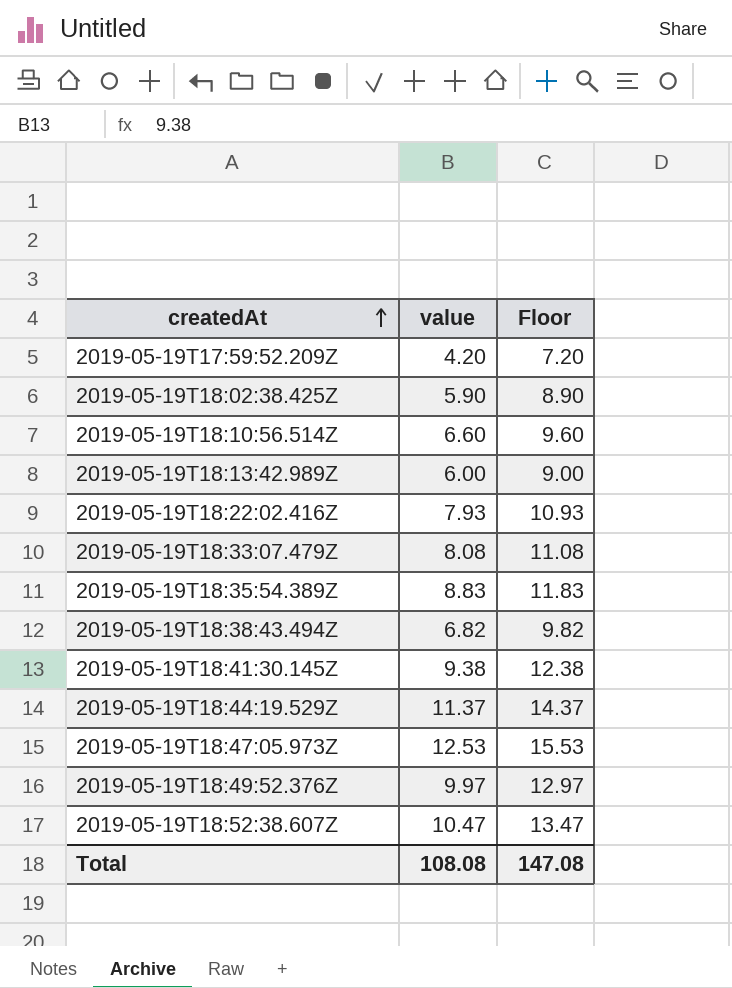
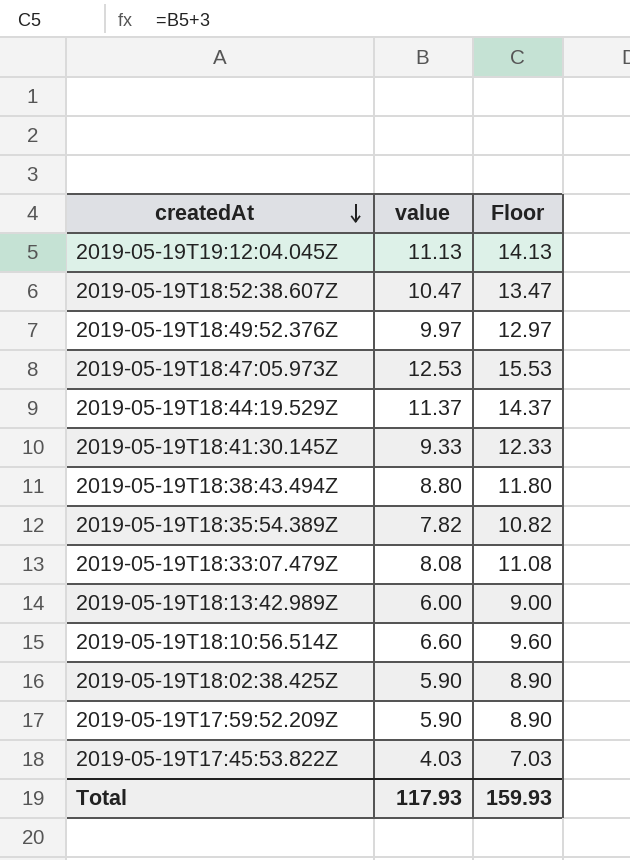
row order: createdAt ascending -> createdAt descending
row 2019-05-19T18:22:02.416Z: 7.93 | 10.93 -> none
row 2019-05-19T19:12:04.045Z: none -> 11.13 | 14.13
2019-05-19T18:41:30.145Z | value: 9.38 -> 9.33
2019-05-19T18:41:30.145Z | Floor: 12.38 -> 12.33
2019-05-19T18:38:43.494Z | value: 6.82 -> 8.80
2019-05-19T18:38:43.494Z | Floor: 9.82 -> 11.80
2019-05-19T18:35:54.389Z | value: 8.83 -> 7.82
2019-05-19T18:35:54.389Z | Floor: 11.83 -> 10.82
2019-05-19T17:59:52.209Z | value: 4.20 -> 5.90
2019-05-19T17:59:52.209Z | Floor: 7.20 -> 8.90
row 2019-05-19T17:45:53.822Z: none -> 4.03 | 7.03
Total | value: 108.08 -> 117.93
Total | Floor: 147.08 -> 159.93

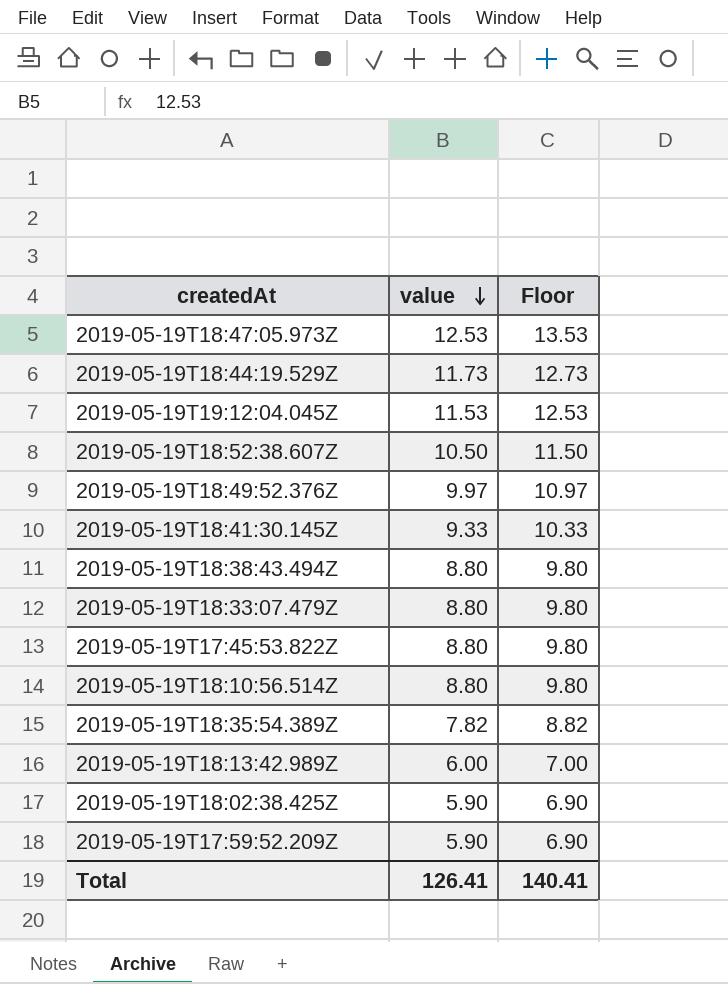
row order: createdAt descending -> value descending
column Floor | formula: [value] + 3 -> [value] + 1
2019-05-19T18:44:19.529Z | value: 11.37 -> 11.73
2019-05-19T19:12:04.045Z | value: 11.13 -> 11.53
2019-05-19T18:52:38.607Z | value: 10.47 -> 10.50
2019-05-19T18:33:07.479Z | value: 8.08 -> 8.80
2019-05-19T17:45:53.822Z | value: 4.03 -> 8.80
2019-05-19T18:10:56.514Z | value: 6.60 -> 8.80
Total | value: 117.93 -> 126.41
Total | Floor: 159.93 -> 140.41

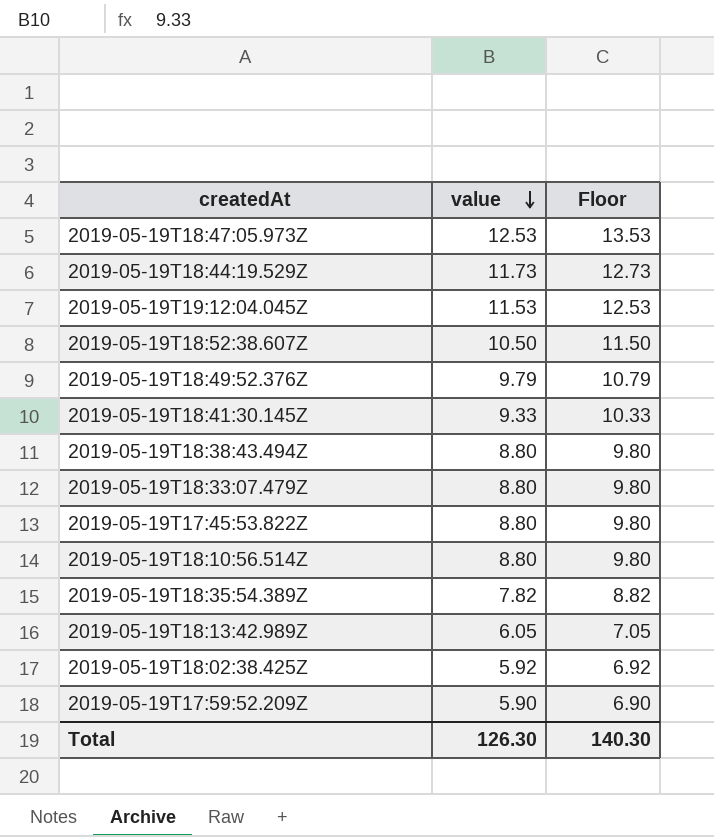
2019-05-19T18:49:52.376Z | value: 9.97 -> 9.79
2019-05-19T18:49:52.376Z | Floor: 10.97 -> 10.79
2019-05-19T18:13:42.989Z | value: 6.00 -> 6.05
2019-05-19T18:13:42.989Z | Floor: 7.00 -> 7.05
2019-05-19T18:02:38.425Z | value: 5.90 -> 5.92
2019-05-19T18:02:38.425Z | Floor: 6.90 -> 6.92
Total | value: 126.41 -> 126.30
Total | Floor: 140.41 -> 140.30

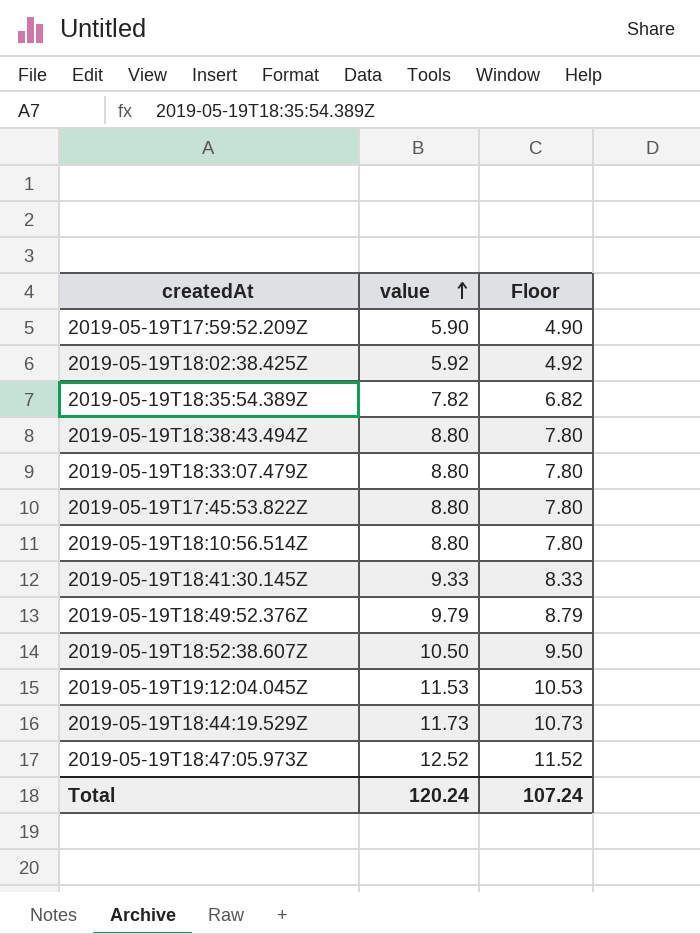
row order: value descending -> value ascending
column Floor | formula: [value] + 1 -> [value] - 1
row 2019-05-19T18:13:42.989Z: 6.05 | 7.05 -> none
2019-05-19T18:47:05.973Z | value: 12.53 -> 12.52
Total | value: 126.30 -> 120.24
Total | Floor: 140.30 -> 107.24

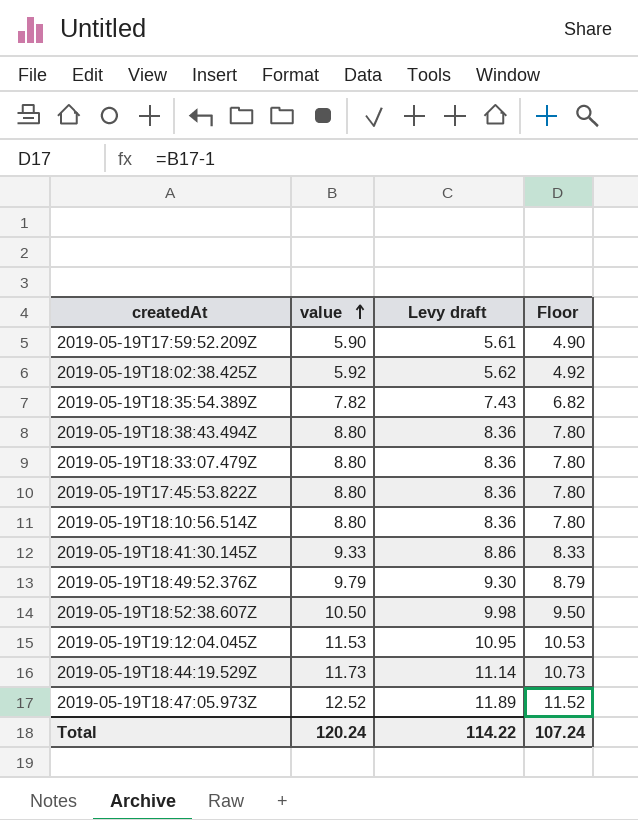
column Levy draft | formula: none -> [value] * 0.95

